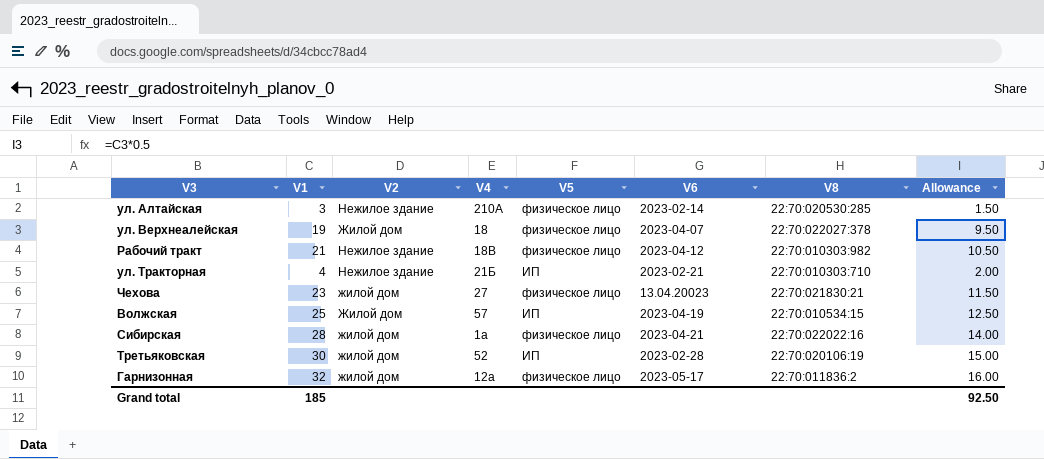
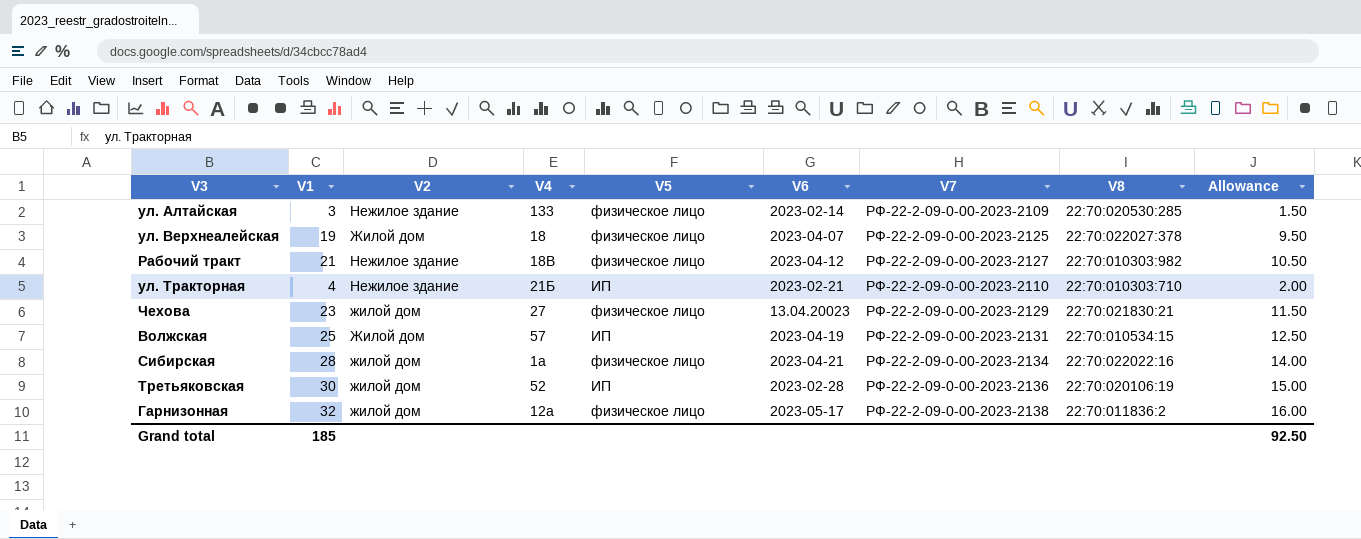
column V7 | position: none -> 7
ул. Алтайская | V4: 210А -> 133

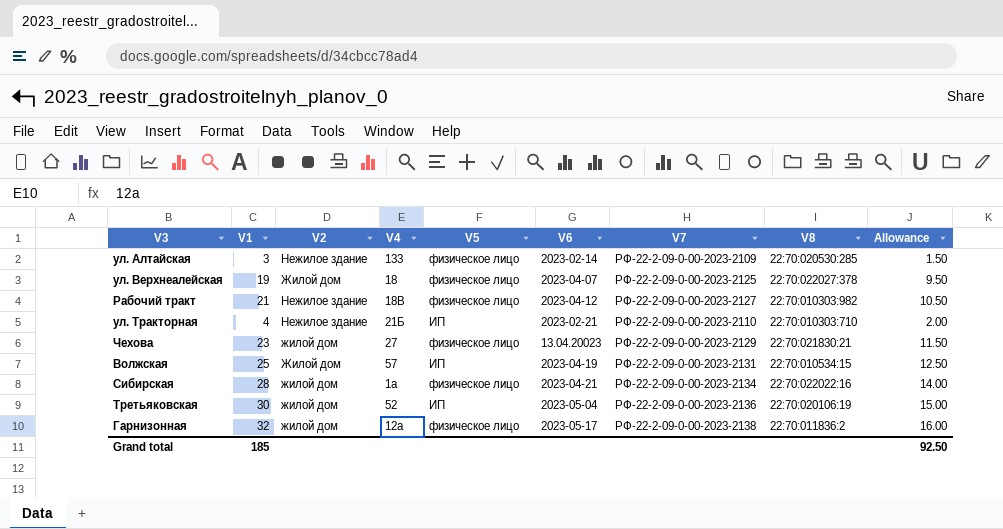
Третьяковская | V6: 2023-02-28 -> 2023-05-04

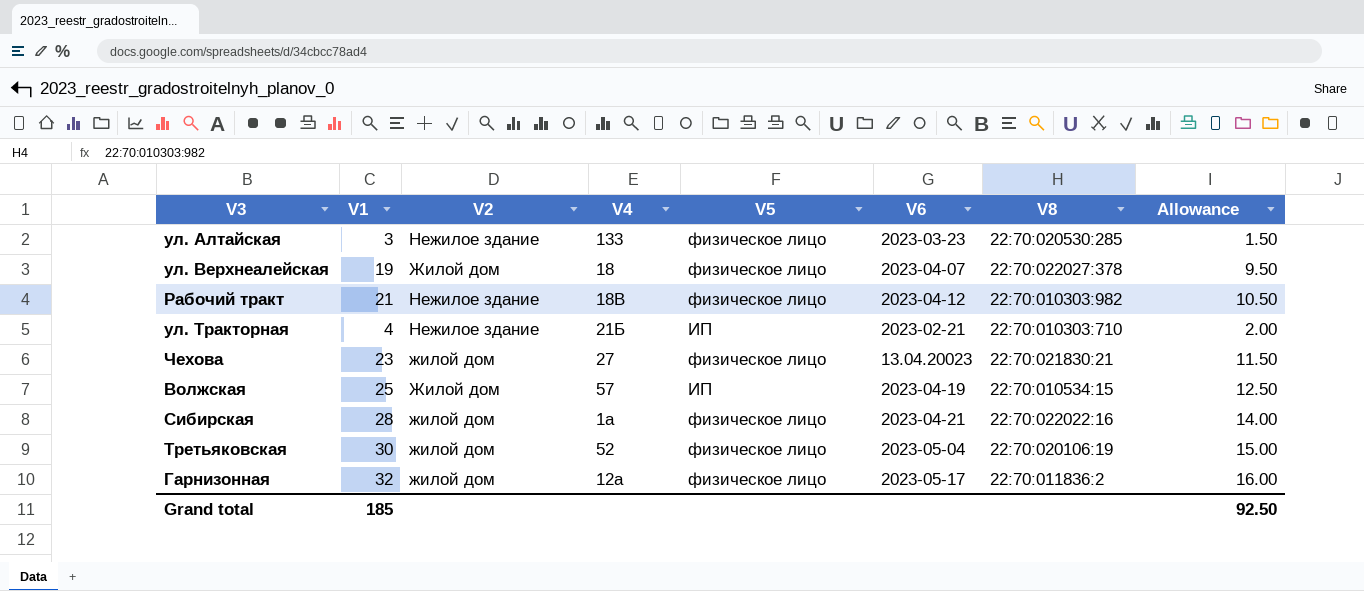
column V7 | position: 7 -> none
ул. Алтайская | V6: 2023-02-14 -> 2023-03-23
Третьяковская | V5: ИП -> физическое лицо

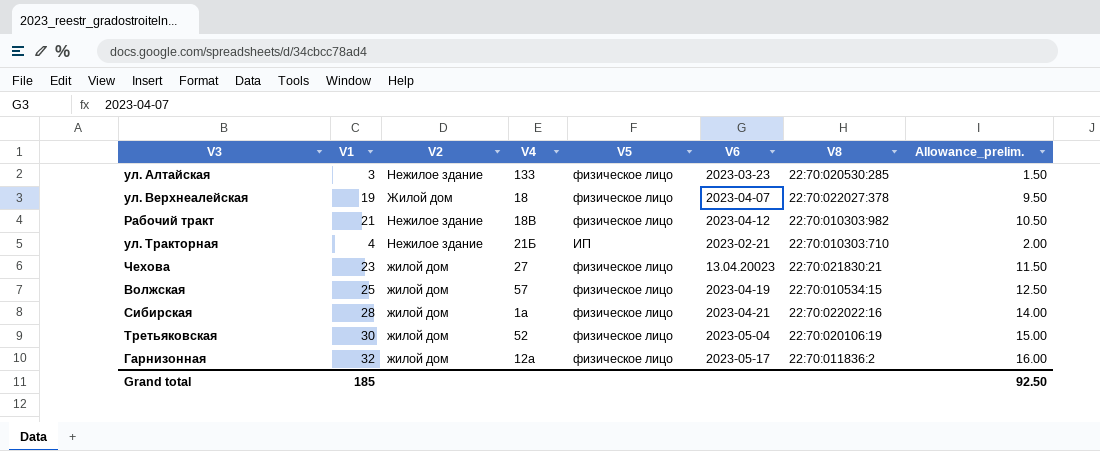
column name: Allowance -> Allowance_prelim.
Волжская | V2: Жилой дом -> жилой дом
Волжская | V5: ИП -> физическое лицо

